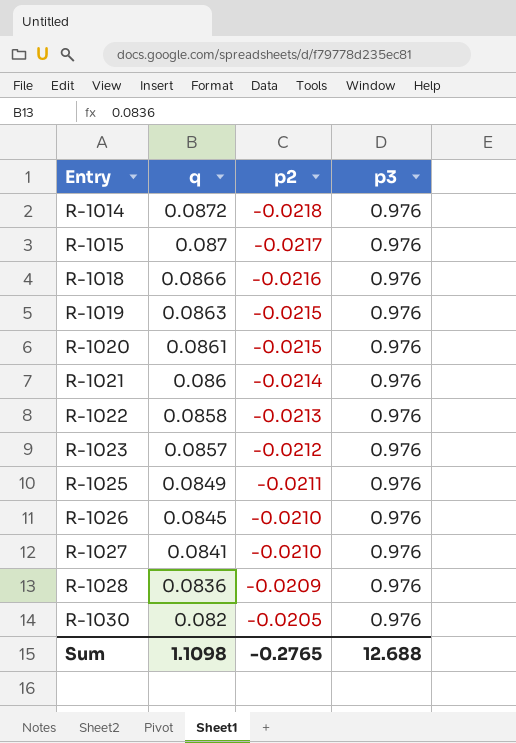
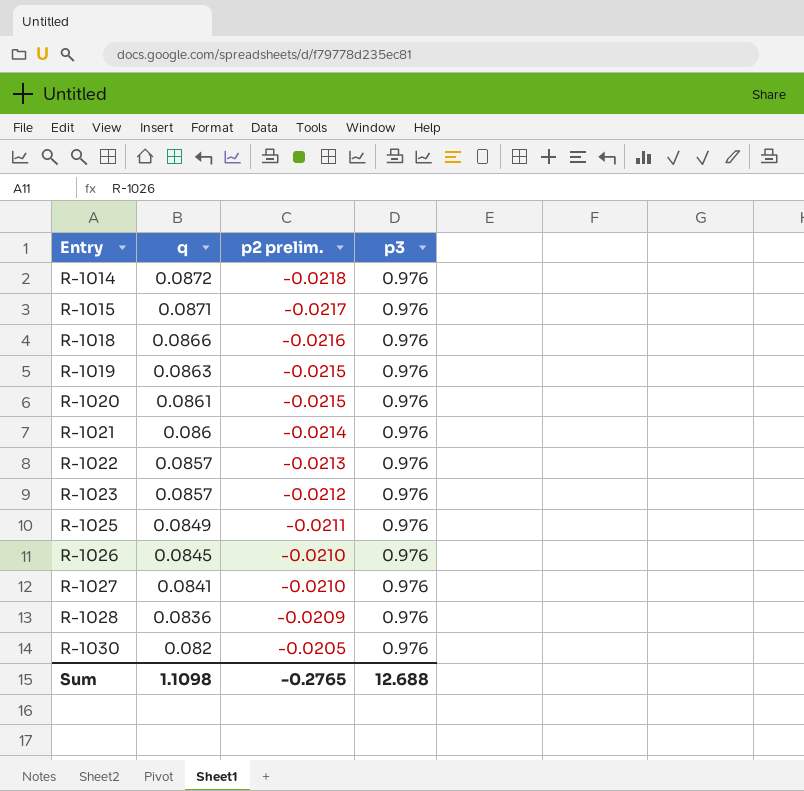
column name: p2 -> p2 prelim.
R-1015 | q: 0.087 -> 0.0871
R-1022 | q: 0.0858 -> 0.0857

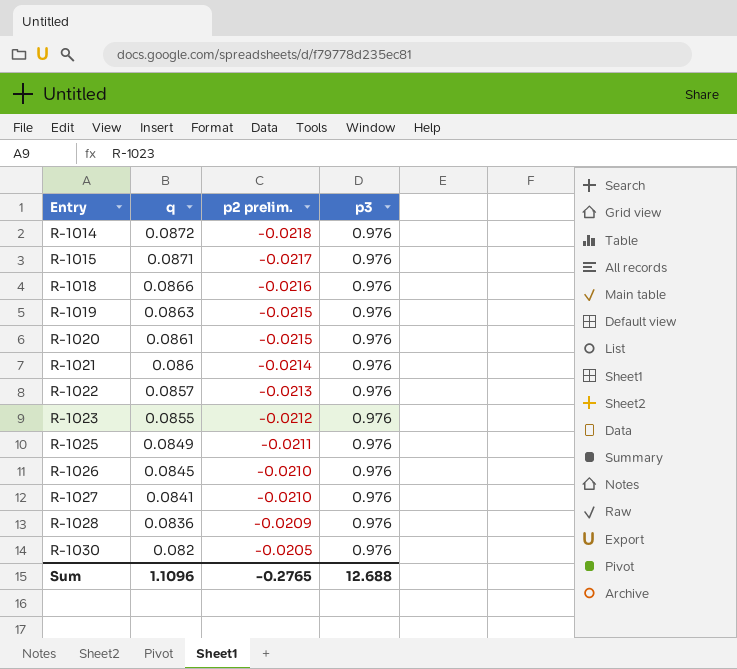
R-1023 | q: 0.0857 -> 0.0855
Sum | q: 1.1098 -> 1.1096

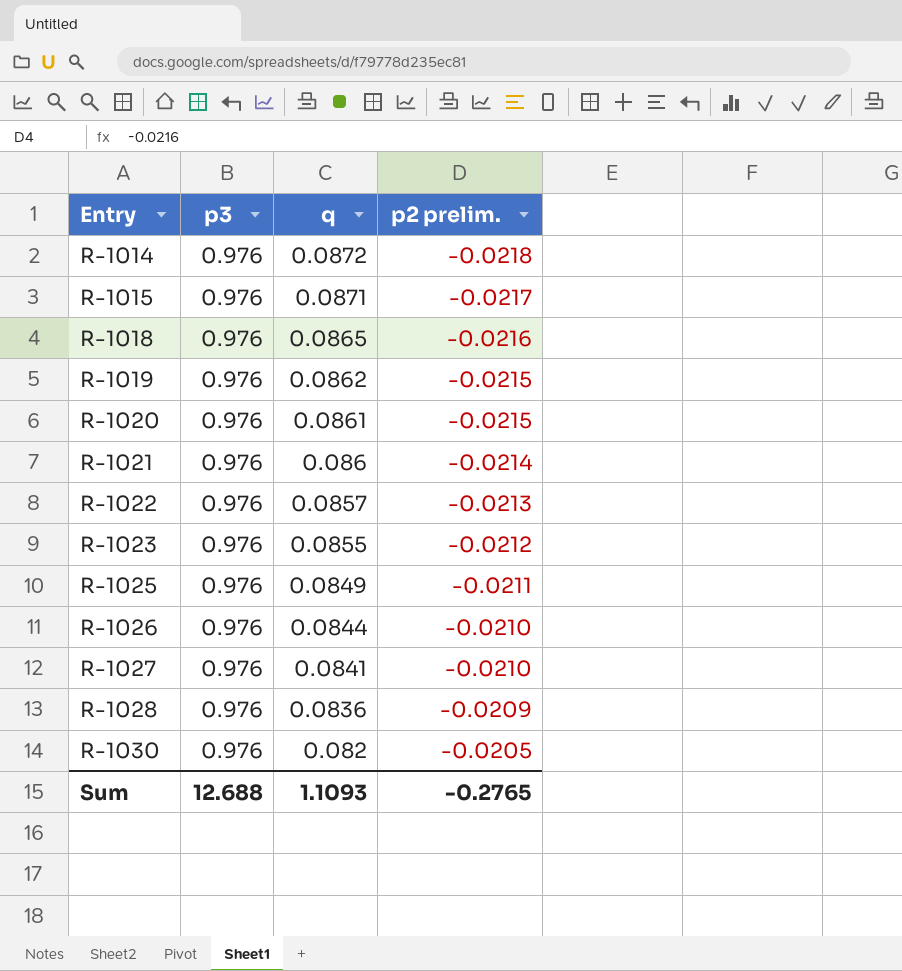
column p3 | position: 4 -> 2
R-1018 | q: 0.0866 -> 0.0865
R-1019 | q: 0.0863 -> 0.0862
R-1026 | q: 0.0845 -> 0.0844
Sum | q: 1.1096 -> 1.1093

